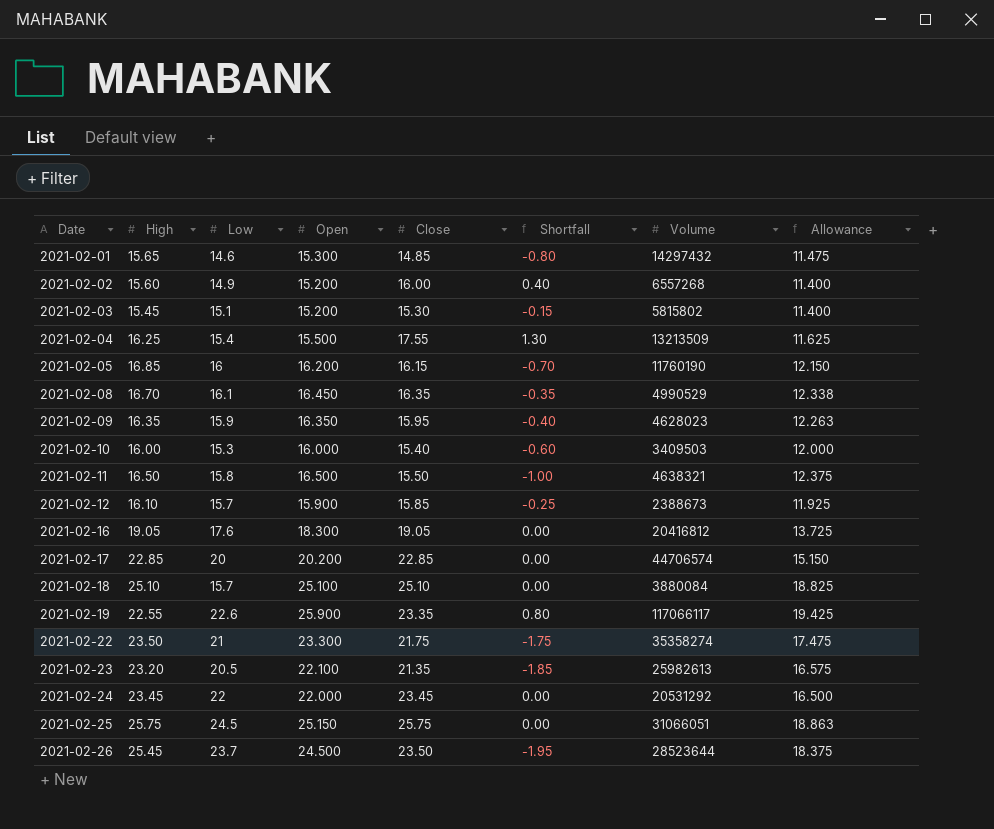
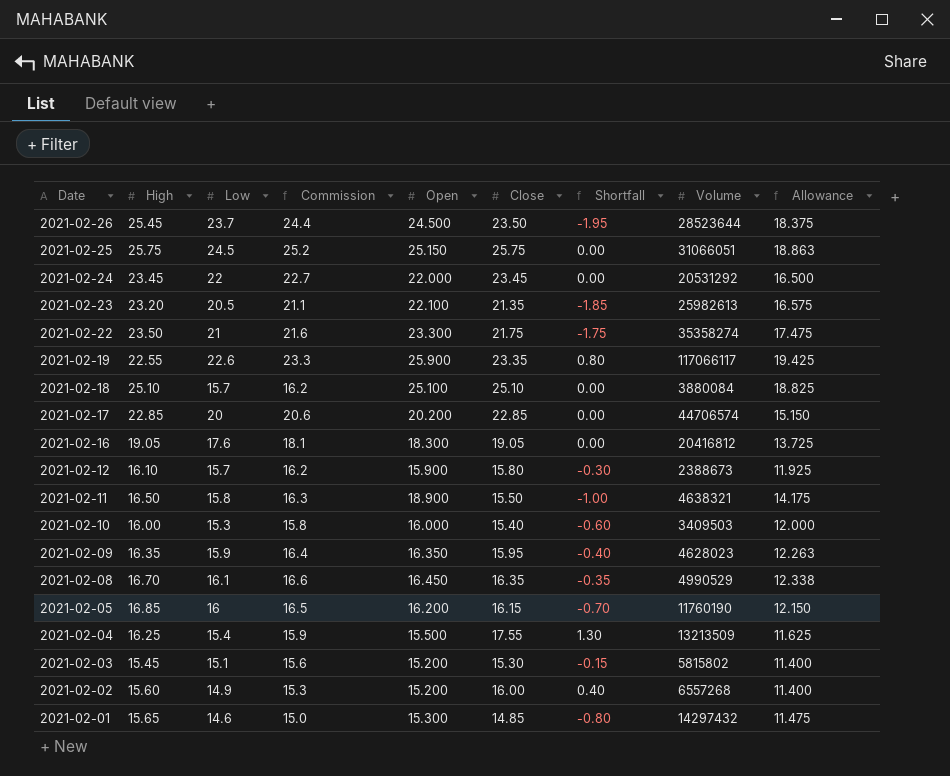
row order: Date ascending -> Date descending
column Commission | formula: none -> [Low] * 1.03
2021-02-12 | Close: 15.85 -> 15.80
2021-02-12 | Shortfall: -0.25 -> -0.30
2021-02-11 | Open: 16.500 -> 18.900
2021-02-11 | Allowance: 12.375 -> 14.175

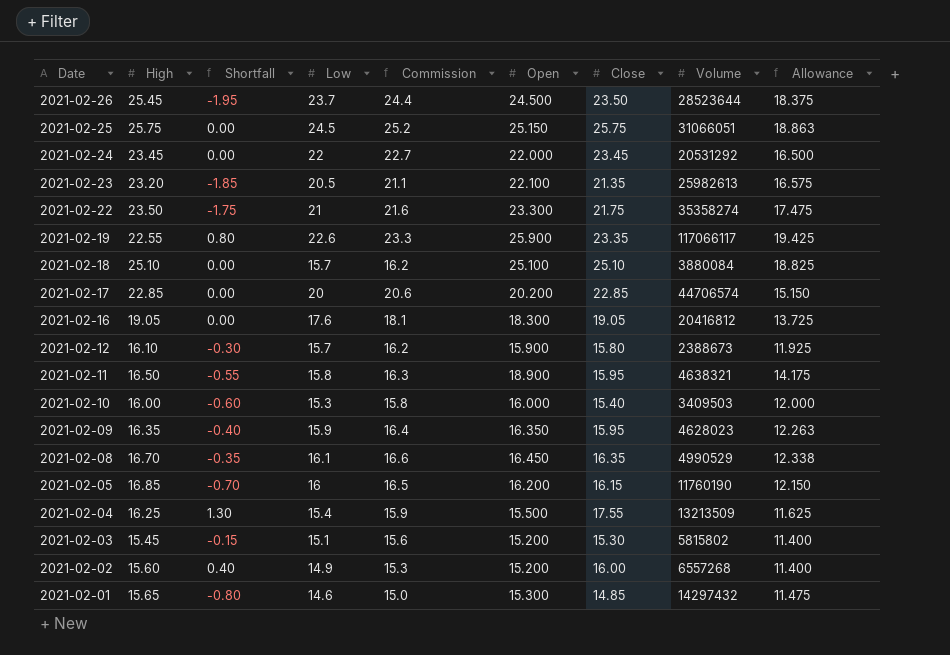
column Shortfall | position: 7 -> 3
2021-02-11 | Shortfall: -1.00 -> -0.55
2021-02-11 | Close: 15.50 -> 15.95

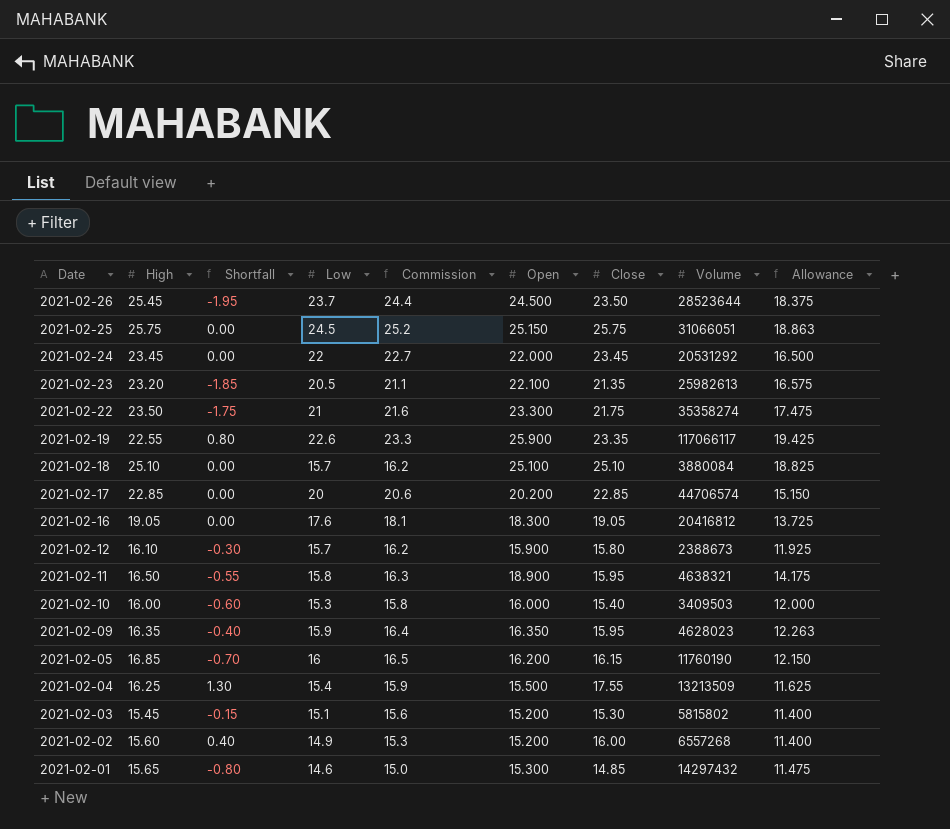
row 2021-02-08: 16.70 | -0.35 | 16.1 | 16.6 | 16.450 | 16.35 | 4990529 | 12.338 -> none

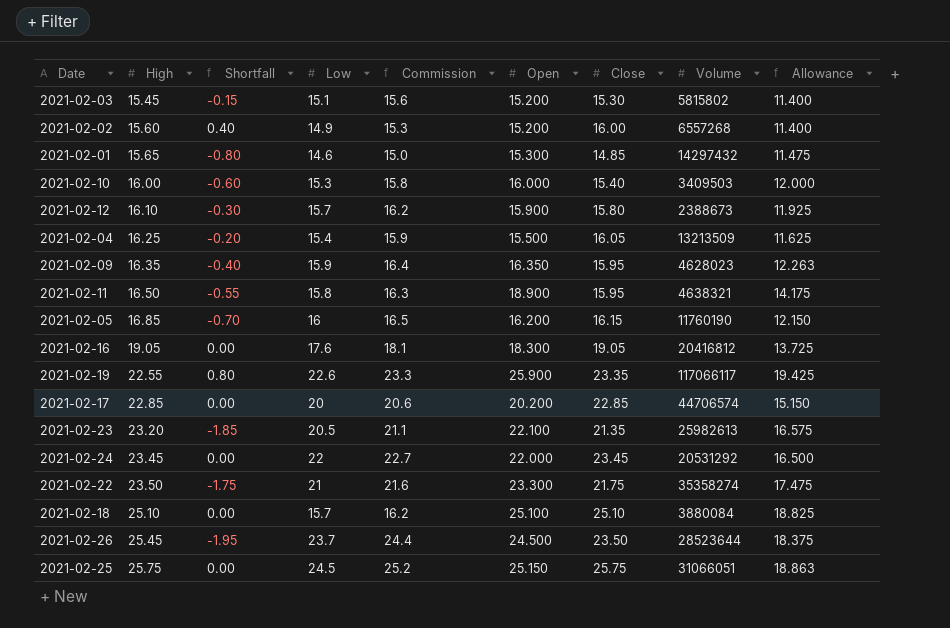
row order: Date descending -> High ascending
2021-02-04 | Shortfall: 1.30 -> -0.20
2021-02-04 | Close: 17.55 -> 16.05

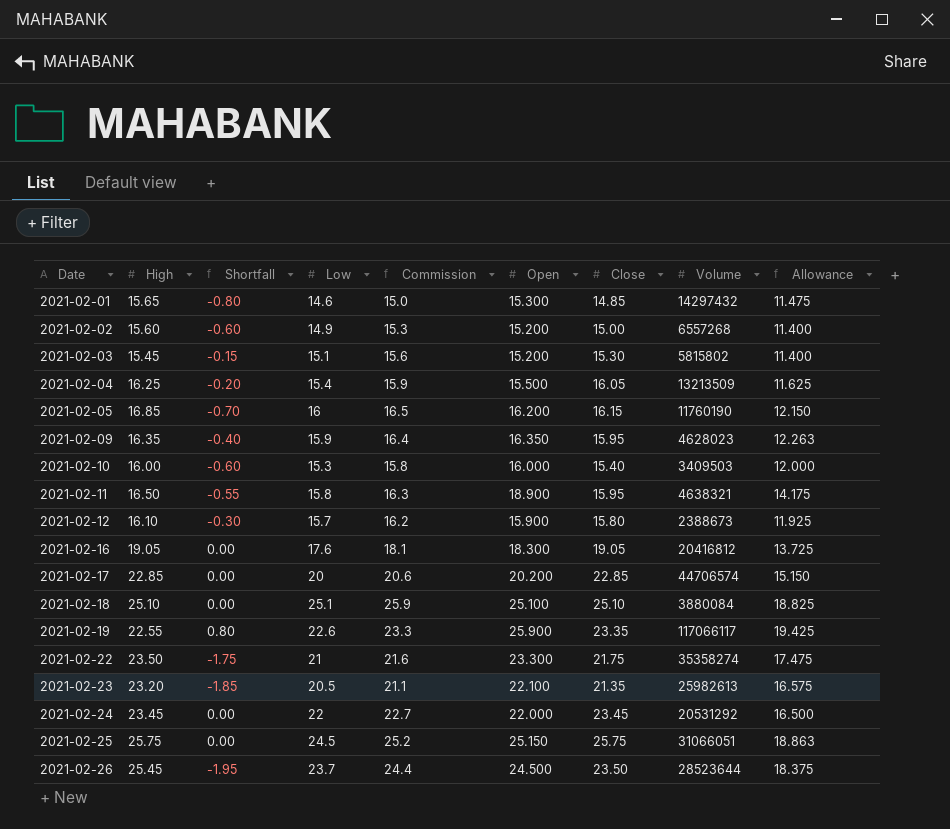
row order: High ascending -> Date ascending
2021-02-02 | Shortfall: 0.40 -> -0.60
2021-02-02 | Close: 16.00 -> 15.00
2021-02-18 | Low: 15.7 -> 25.1
2021-02-18 | Commission: 16.2 -> 25.9

